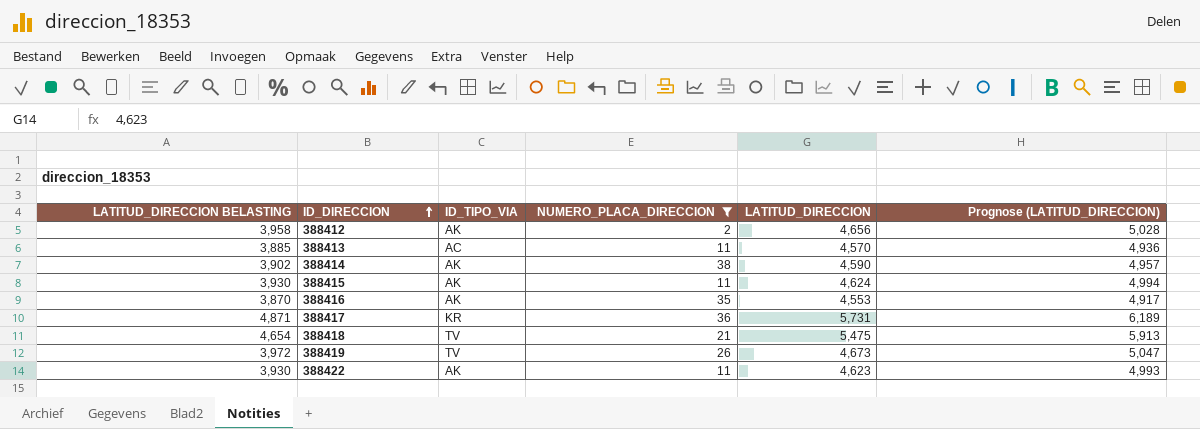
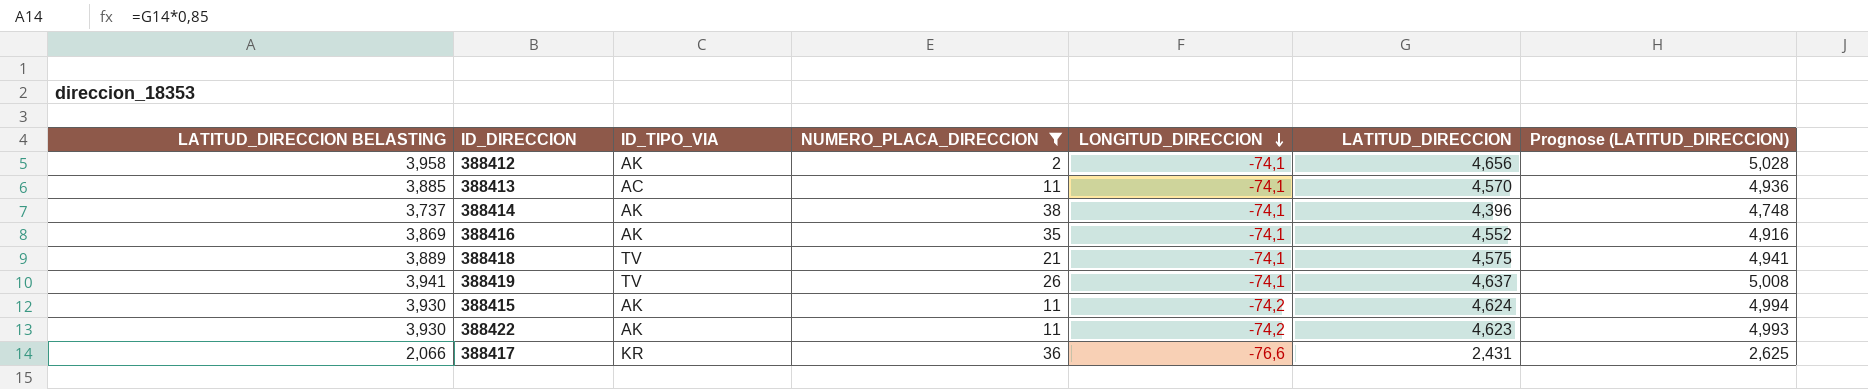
row order: ID_DIRECCION ascending -> LONGITUD_DIRECCION descending
column LONGITUD_DIRECCION | position: none -> 5
388414 | LATITUD_DIRECCION BELASTING: 3,902 -> 3,737
388414 | LATITUD_DIRECCION: 4,590 -> 4,396
388414 | Prognose (LATITUD_DIRECCION): 4,957 -> 4,748
388416 | LATITUD_DIRECCION BELASTING: 3,870 -> 3,869
388416 | LATITUD_DIRECCION: 4,553 -> 4,552
388416 | Prognose (LATITUD_DIRECCION): 4,917 -> 4,916
388418 | LATITUD_DIRECCION BELASTING: 4,654 -> 3,889
388418 | LATITUD_DIRECCION: 5,475 -> 4,575
388418 | Prognose (LATITUD_DIRECCION): 5,913 -> 4,941
388419 | LATITUD_DIRECCION BELASTING: 3,972 -> 3,941
388419 | LATITUD_DIRECCION: 4,673 -> 4,637
388419 | Prognose (LATITUD_DIRECCION): 5,047 -> 5,008
388417 | LATITUD_DIRECCION BELASTING: 4,871 -> 2,066
388417 | LATITUD_DIRECCION: 5,731 -> 2,431
388417 | Prognose (LATITUD_DIRECCION): 6,189 -> 2,625

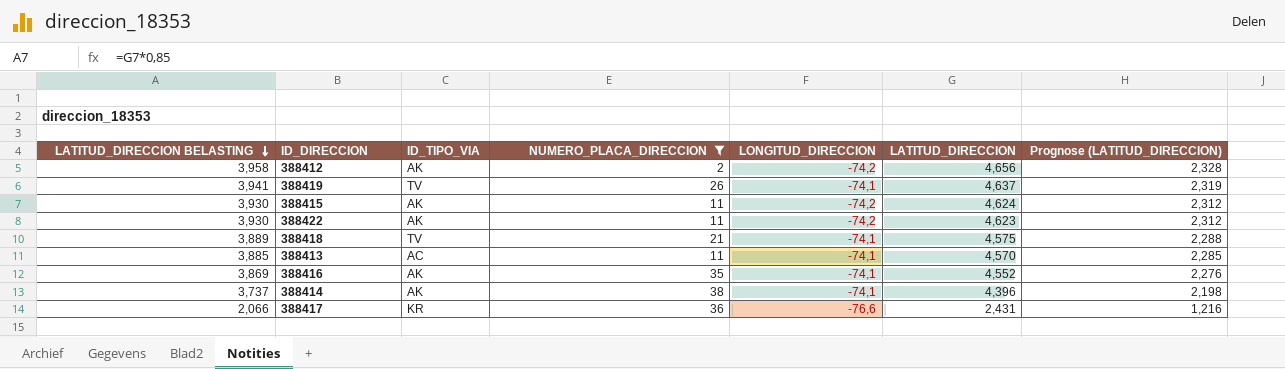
row order: LONGITUD_DIRECCION descending -> LATITUD_DIRECCION BELASTING descending
column Prognose (LATITUD_DIRECCION) | formula: [LATITUD_DIRECCION] * 1,08 -> [LATITUD_DIRECCION] * 0,5
388412 | LONGITUD_DIRECCION: -74,1 -> -74,2

